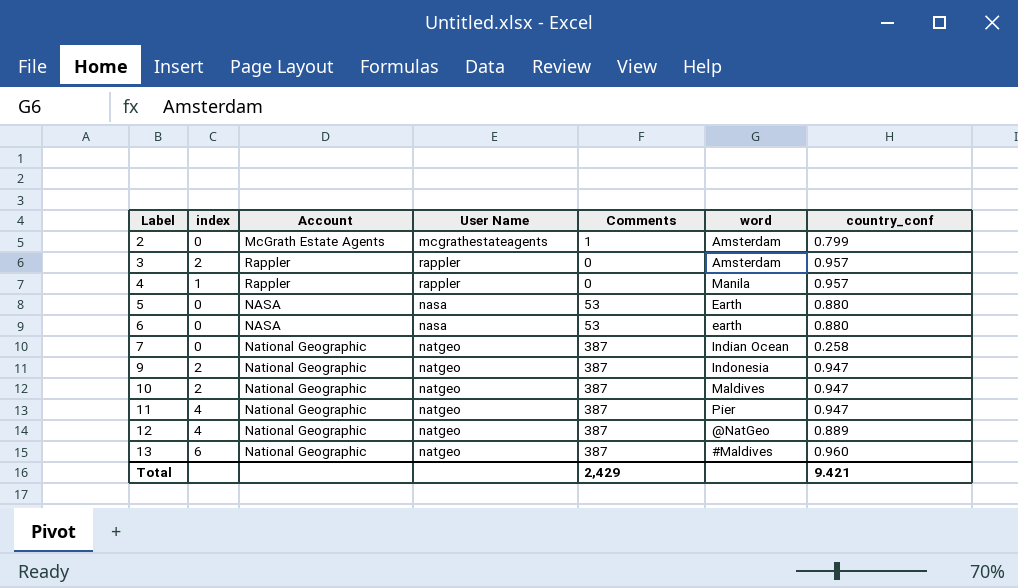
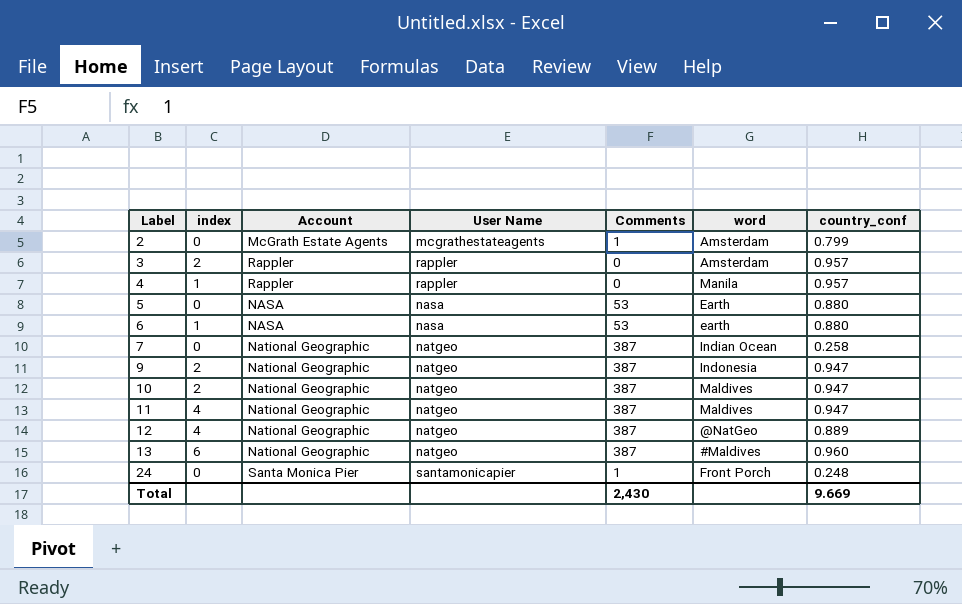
6 | index: 0 -> 1
11 | word: Pier -> Maldives
row 24: none -> 0 | Santa Monica Pier | santamonicapier | 1 | Front Porch | 0.248
Total | Comments: 2,429 -> 2,430
Total | country_conf: 9.421 -> 9.669

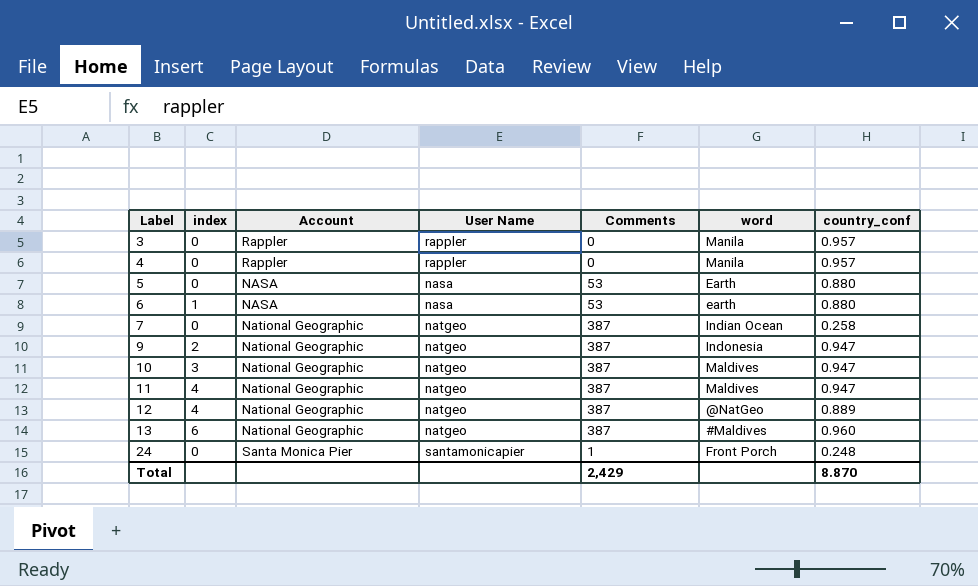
row 2: 0 | McGrath Estate Agents | mcgrathestateagents | 1 | Amsterdam | 0.799 -> none
3 | index: 2 -> 0
3 | word: Amsterdam -> Manila
4 | index: 1 -> 0
10 | index: 2 -> 3
Total | Comments: 2,430 -> 2,429
Total | country_conf: 9.669 -> 8.870

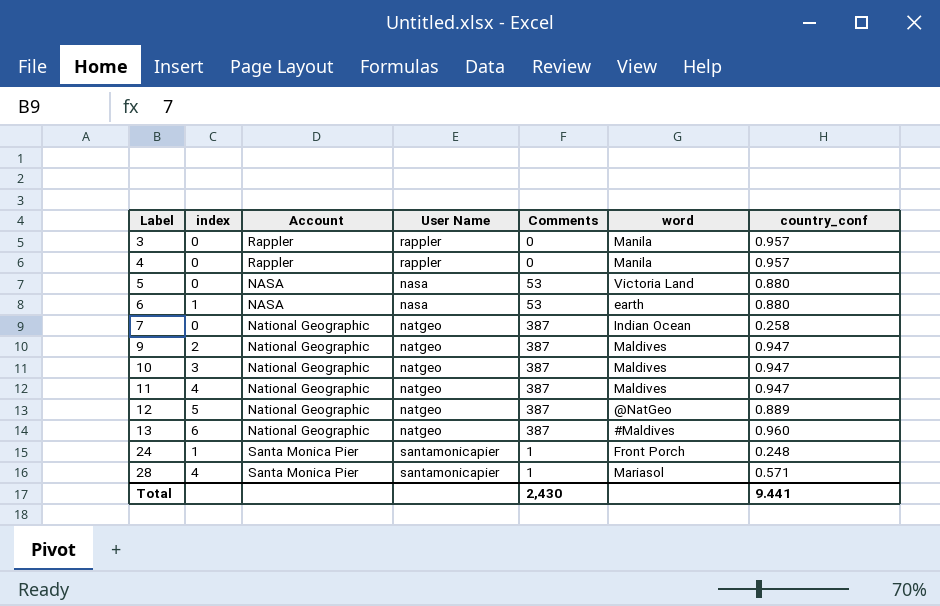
5 | word: Earth -> Victoria Land
9 | word: Indonesia -> Maldives
12 | index: 4 -> 5
24 | index: 0 -> 1
row 28: none -> 4 | Santa Monica Pier | santamonicapier | 1 | Mariasol | 0.571
Total | Comments: 2,429 -> 2,430
Total | country_conf: 8.870 -> 9.441

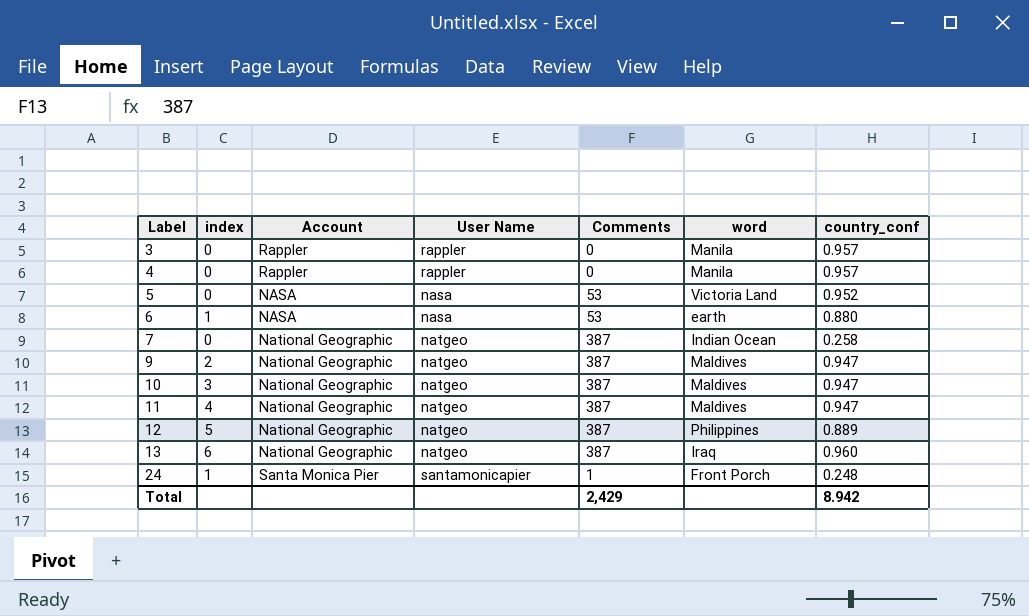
row 28: 4 | Santa Monica Pier | santamonicapier | 1 | Mariasol | 0.571 -> none
5 | country_conf: 0.880 -> 0.952
12 | word: @NatGeo -> Philippines
13 | word: #Maldives -> Iraq
Total | Comments: 2,430 -> 2,429
Total | country_conf: 9.441 -> 8.942

